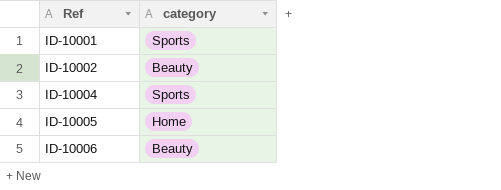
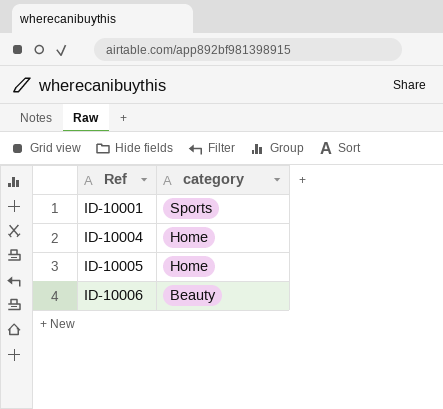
row ID-10002: Beauty -> none
ID-10004 | category: Sports -> Home

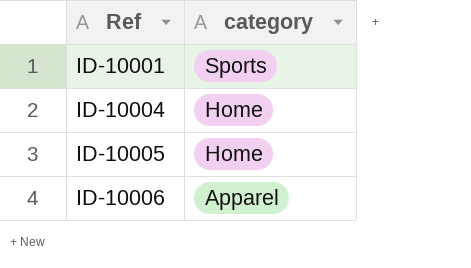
ID-10006 | category: Beauty -> Apparel

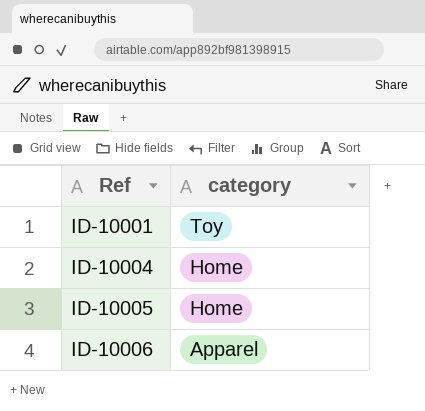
ID-10001 | category: Sports -> Toy

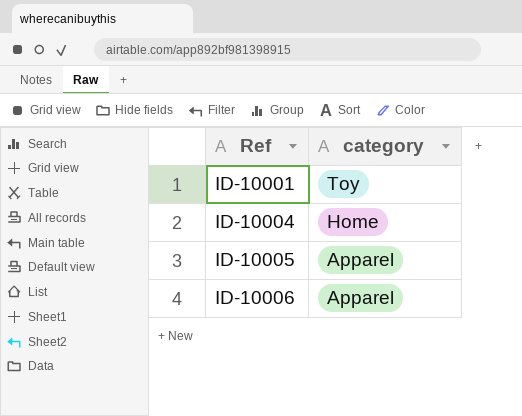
ID-10005 | category: Home -> Apparel

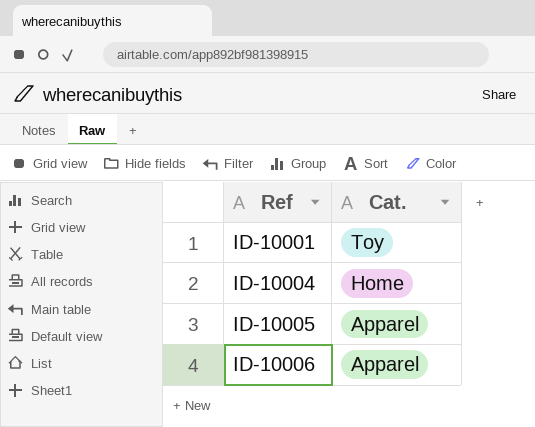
column name: category -> Cat.

